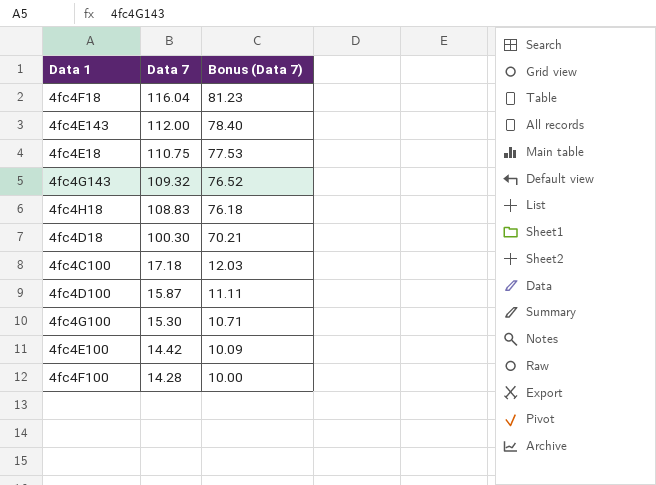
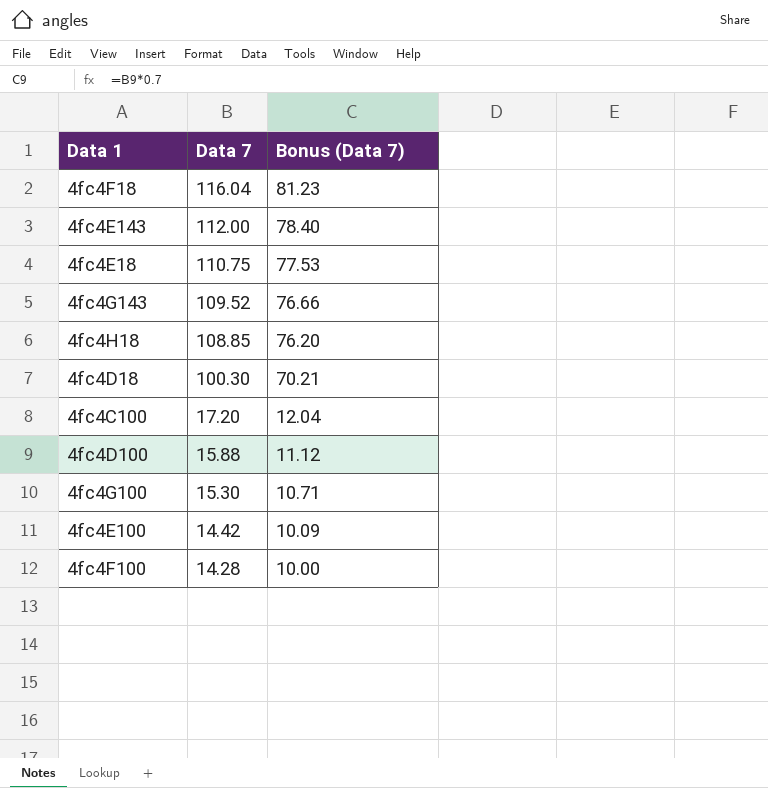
4fc4G143 | Data 7: 109.32 -> 109.52
4fc4G143 | Bonus (Data 7): 76.52 -> 76.66
4fc4H18 | Data 7: 108.83 -> 108.85
4fc4H18 | Bonus (Data 7): 76.18 -> 76.20
4fc4C100 | Data 7: 17.18 -> 17.20
4fc4C100 | Bonus (Data 7): 12.03 -> 12.04
4fc4D100 | Data 7: 15.87 -> 15.88
4fc4D100 | Bonus (Data 7): 11.11 -> 11.12

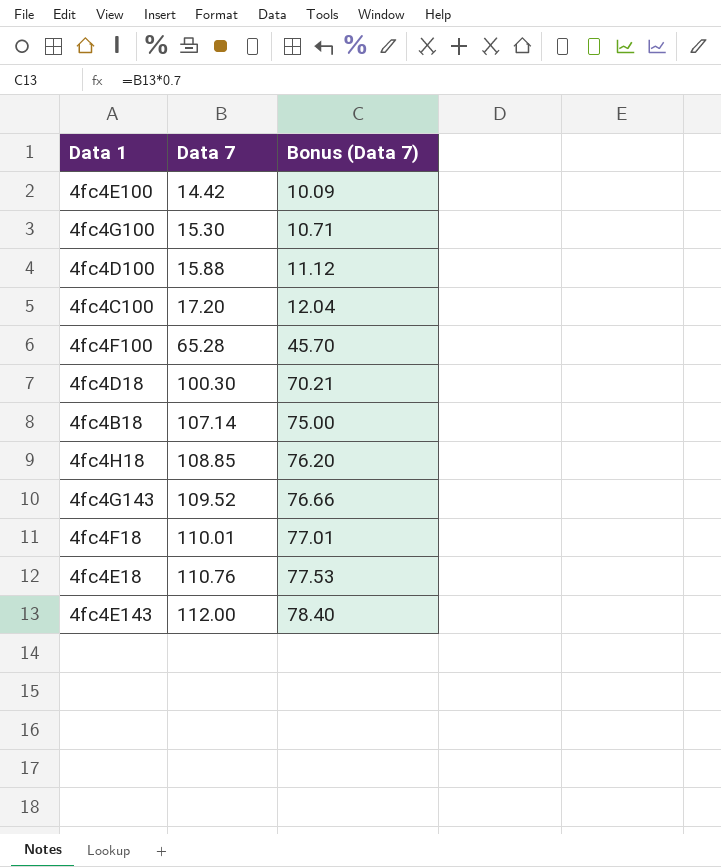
row order: Data 7 descending -> Data 7 ascending
4fc4F100 | Data 7: 14.28 -> 65.28
4fc4F100 | Bonus (Data 7): 10.00 -> 45.70
row 4fc4B18: none -> 107.14 | 75.00
4fc4F18 | Data 7: 116.04 -> 110.01
4fc4F18 | Bonus (Data 7): 81.23 -> 77.01
4fc4E18 | Data 7: 110.75 -> 110.76

